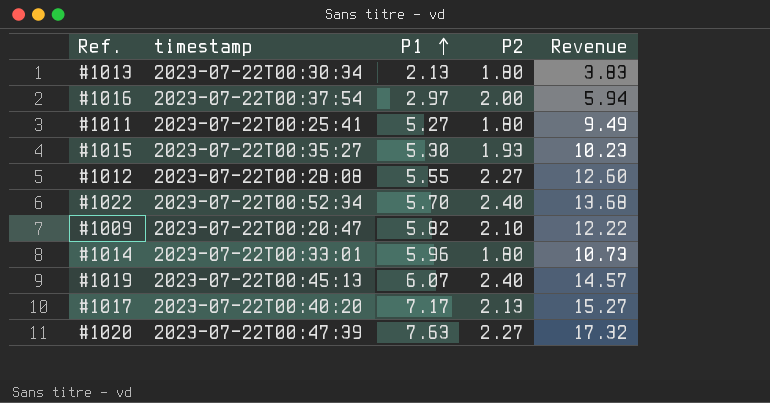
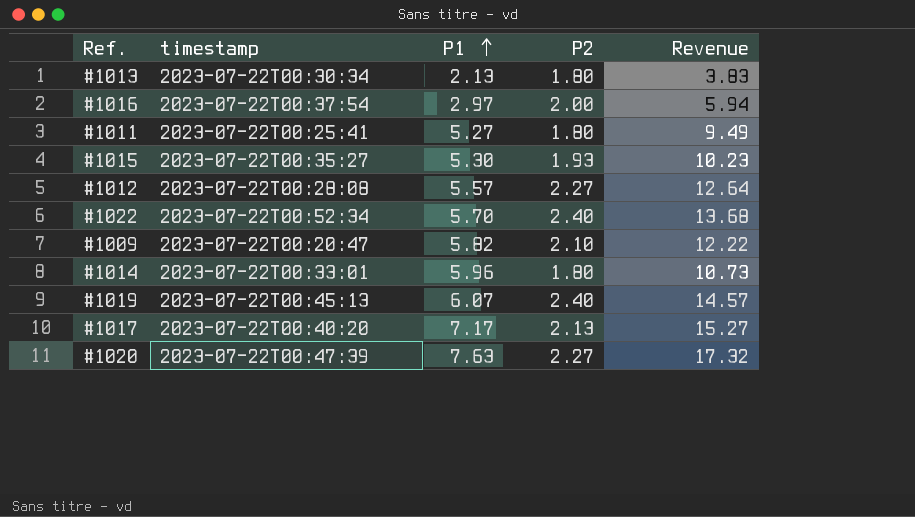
#1012 | P1: 5.55 -> 5.57
#1012 | Revenue: 12.60 -> 12.64

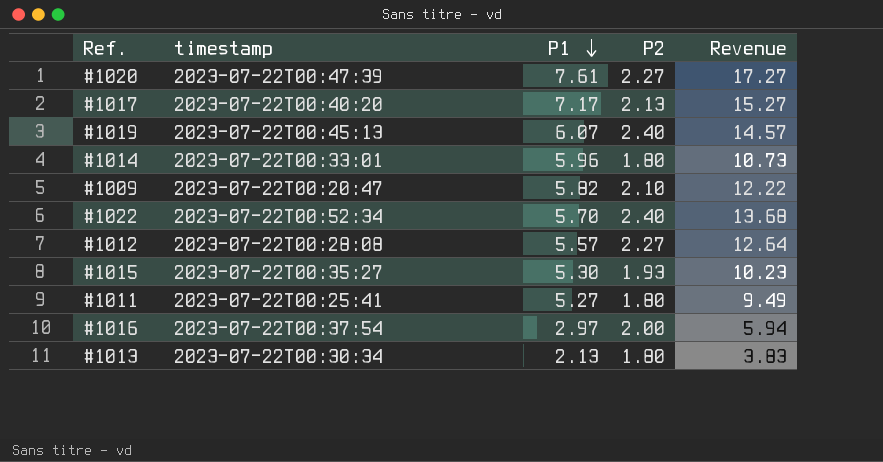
row order: P1 ascending -> P1 descending
#1020 | P1: 7.63 -> 7.61
#1020 | Revenue: 17.32 -> 17.27

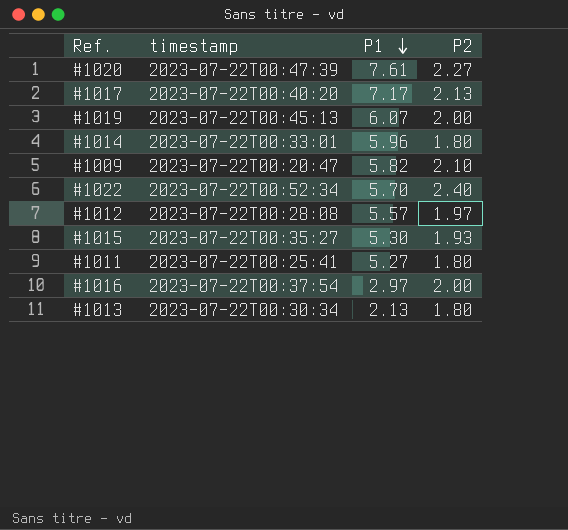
column Revenue | formula: [P1] * [P2] -> none
#1019 | P2: 2.40 -> 2.00
#1012 | P2: 2.27 -> 1.97

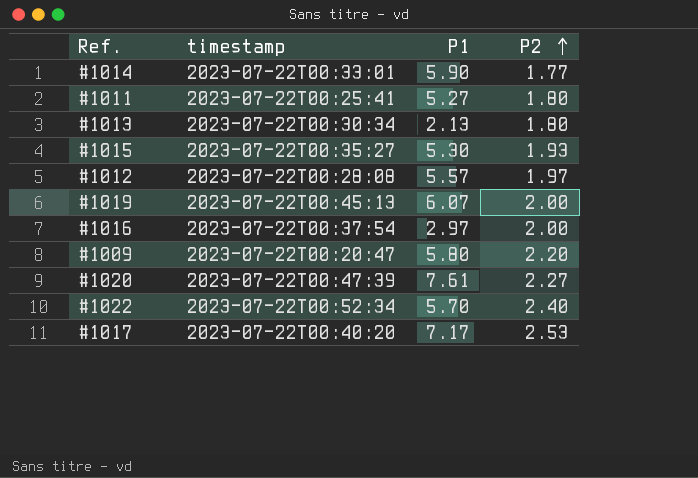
row order: P1 descending -> P2 ascending
#1014 | P1: 5.96 -> 5.90
#1014 | P2: 1.80 -> 1.77
#1009 | P1: 5.82 -> 5.80
#1009 | P2: 2.10 -> 2.20
#1017 | P2: 2.13 -> 2.53

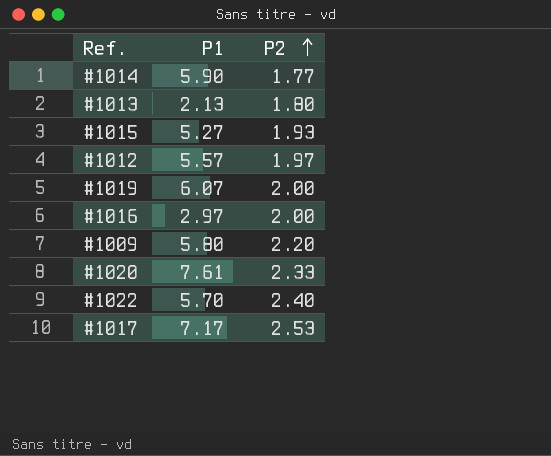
column timestamp | position: 2 -> none
row #1011: 2023-07-22T00:25:41 | 5.27 | 1.80 -> none
#1015 | P1: 5.30 -> 5.27
#1020 | P2: 2.27 -> 2.33

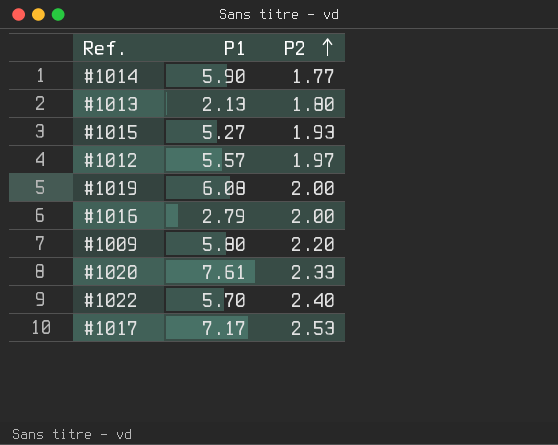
#1019 | P1: 6.07 -> 6.08
#1016 | P1: 2.97 -> 2.79

